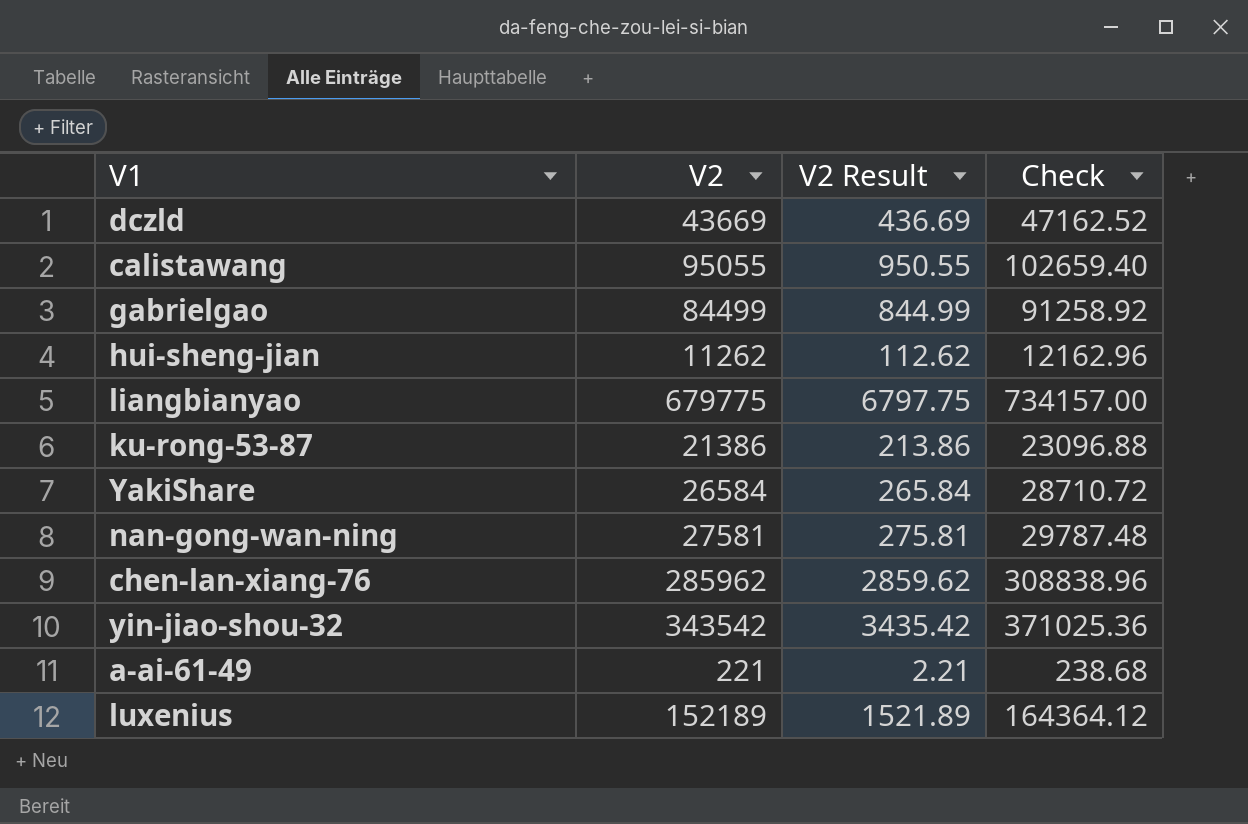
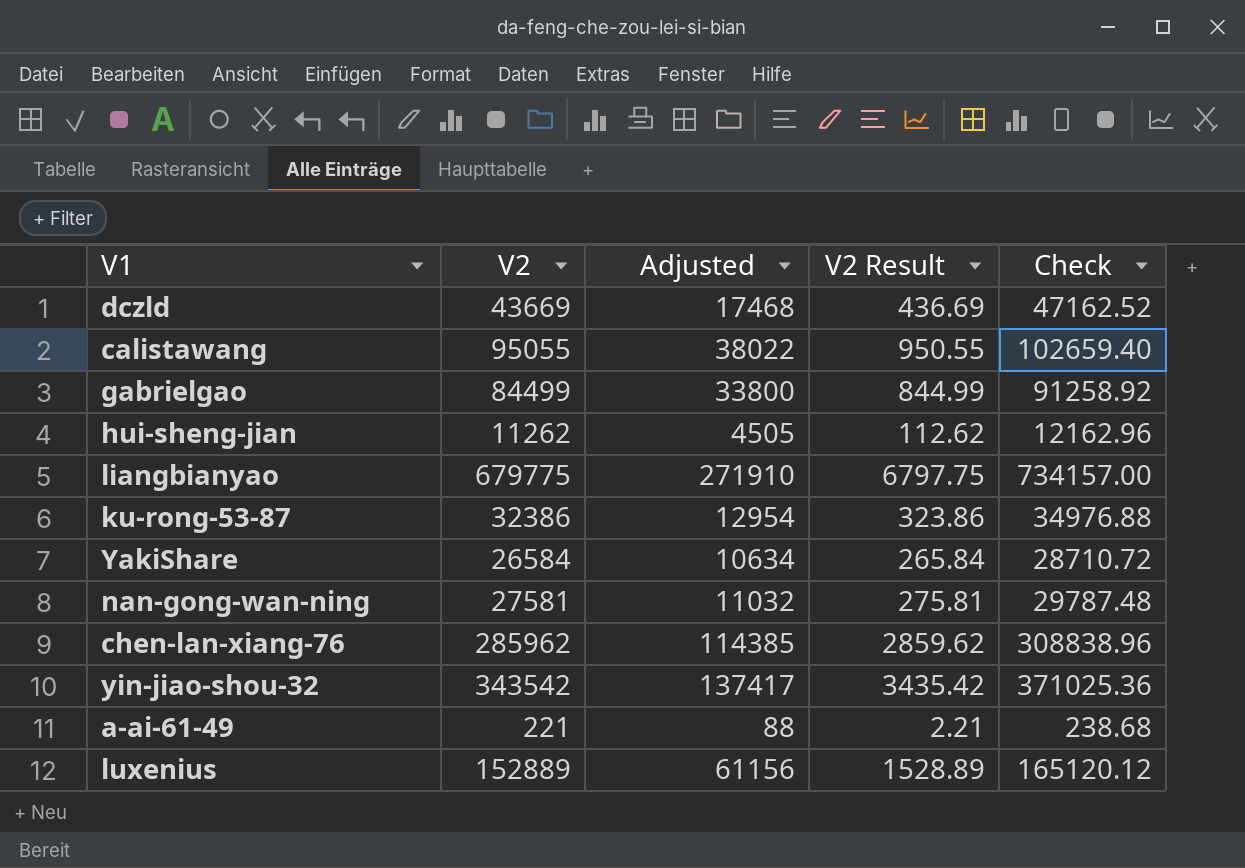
column Adjusted | formula: none -> [V2] * 0.4
ku-rong-53-87 | V2: 21386 -> 32386
ku-rong-53-87 | V2 Result: 213.86 -> 323.86
ku-rong-53-87 | Check: 23096.88 -> 34976.88
luxenius | V2: 152189 -> 152889
luxenius | V2 Result: 1521.89 -> 1528.89
luxenius | Check: 164364.12 -> 165120.12

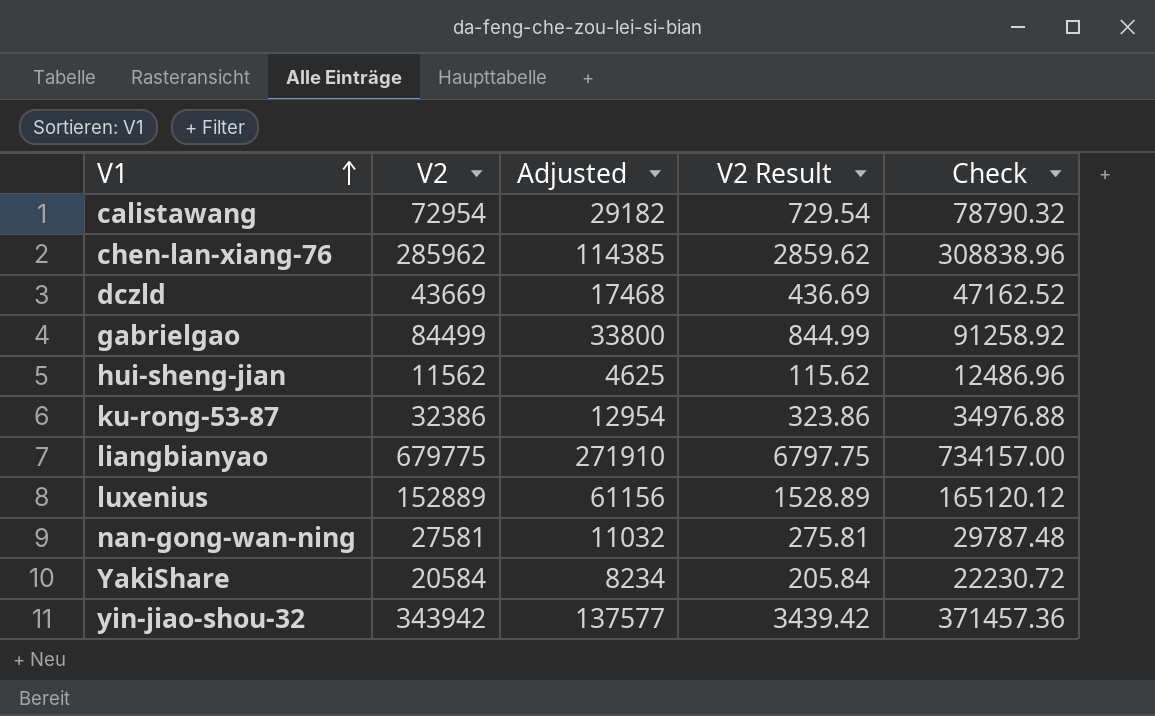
row order: none -> V1 ascending
row a-ai-61-49: 221 | 88 | 2.21 | 238.68 -> none
calistawang | V2: 95055 -> 72954
calistawang | Adjusted: 38022 -> 29182
calistawang | V2 Result: 950.55 -> 729.54
calistawang | Check: 102659.40 -> 78790.32
hui-sheng-jian | V2: 11262 -> 11562
hui-sheng-jian | Adjusted: 4505 -> 4625
hui-sheng-jian | V2 Result: 112.62 -> 115.62
hui-sheng-jian | Check: 12162.96 -> 12486.96
YakiShare | V2: 26584 -> 20584
YakiShare | Adjusted: 10634 -> 8234
YakiShare | V2 Result: 265.84 -> 205.84
YakiShare | Check: 28710.72 -> 22230.72
yin-jiao-shou-32 | V2: 343542 -> 343942
yin-jiao-shou-32 | Adjusted: 137417 -> 137577
yin-jiao-shou-32 | V2 Result: 3435.42 -> 3439.42
yin-jiao-shou-32 | Check: 371025.36 -> 371457.36

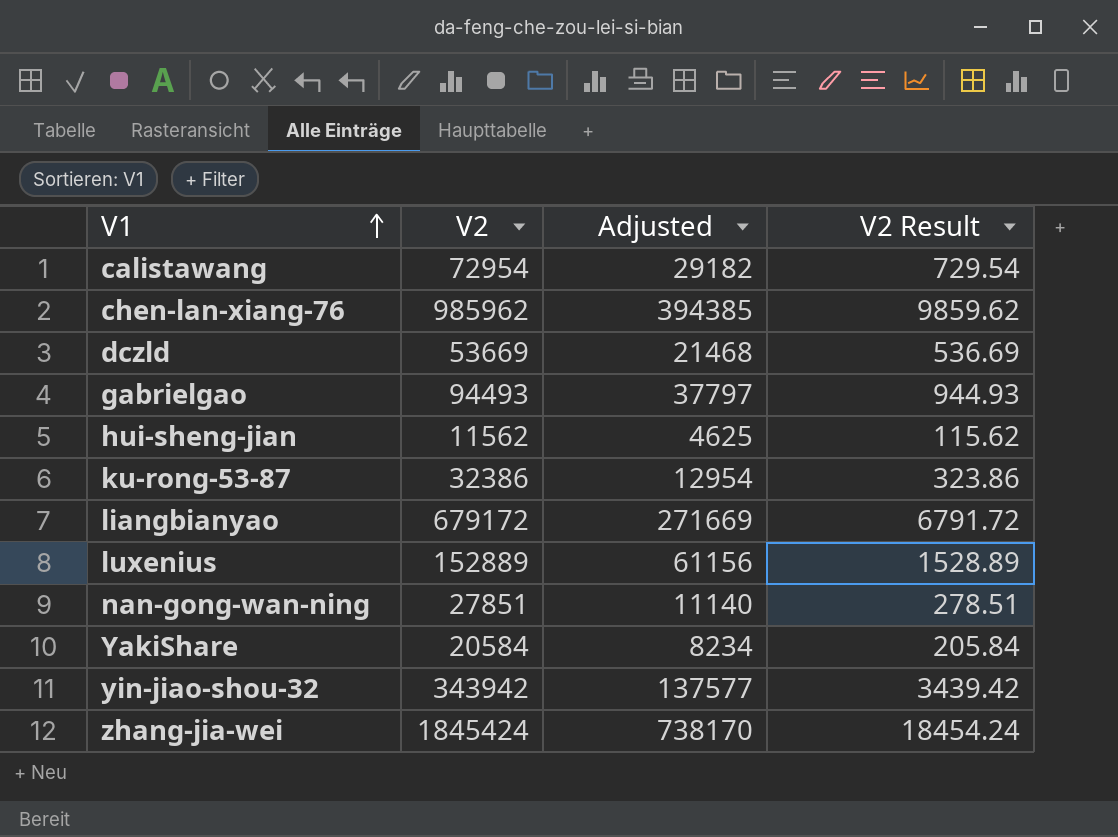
column Check | formula: [V2] * 1.08 -> none
chen-lan-xiang-76 | V2: 285962 -> 985962
chen-lan-xiang-76 | Adjusted: 114385 -> 394385
chen-lan-xiang-76 | V2 Result: 2859.62 -> 9859.62
dczld | V2: 43669 -> 53669
dczld | Adjusted: 17468 -> 21468
dczld | V2 Result: 436.69 -> 536.69
gabrielgao | V2: 84499 -> 94493
gabrielgao | Adjusted: 33800 -> 37797
gabrielgao | V2 Result: 844.99 -> 944.93
liangbianyao | V2: 679775 -> 679172
liangbianyao | Adjusted: 271910 -> 271669
liangbianyao | V2 Result: 6797.75 -> 6791.72
nan-gong-wan-ning | V2: 27581 -> 27851
nan-gong-wan-ning | Adjusted: 11032 -> 11140
nan-gong-wan-ning | V2 Result: 275.81 -> 278.51
row zhang-jia-wei: none -> 1845424 | 738170 | 18454.24

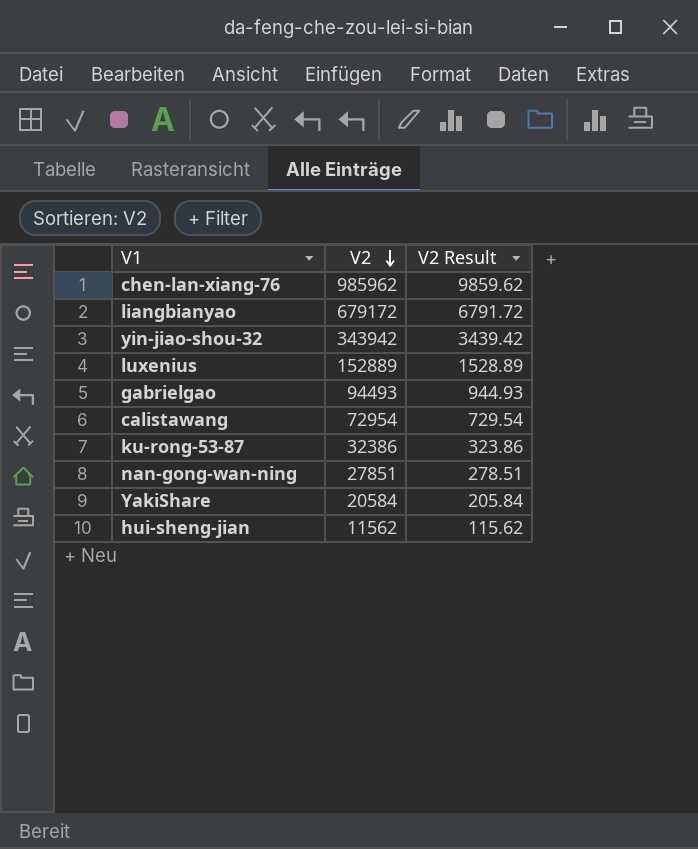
row order: V1 ascending -> V2 descending
column Adjusted | formula: [V2] * 0.4 -> none
row dczld: 53669 | 21468 | 536.69 -> none
row zhang-jia-wei: 1845424 | 738170 | 18454.24 -> none

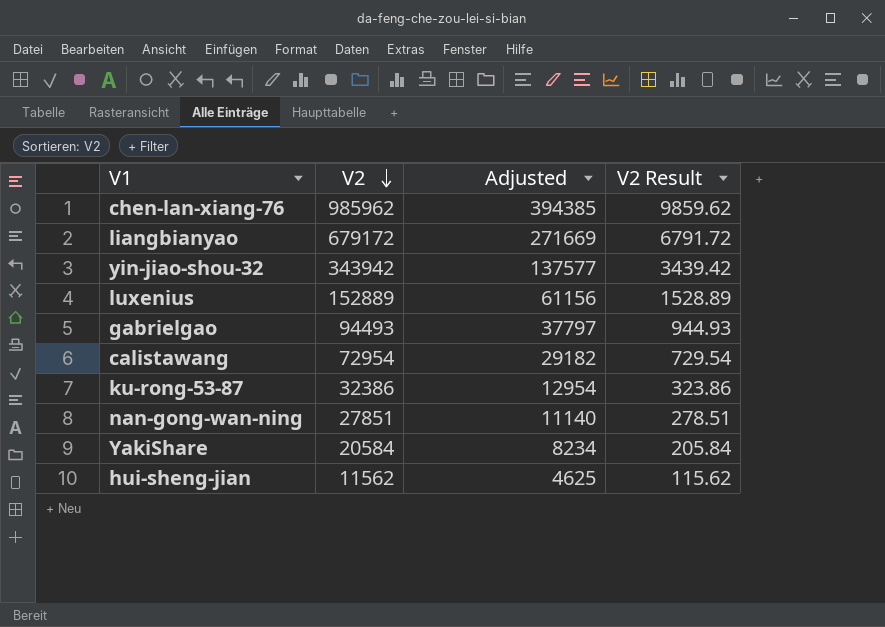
column Adjusted | formula: none -> [V2] * 0.4

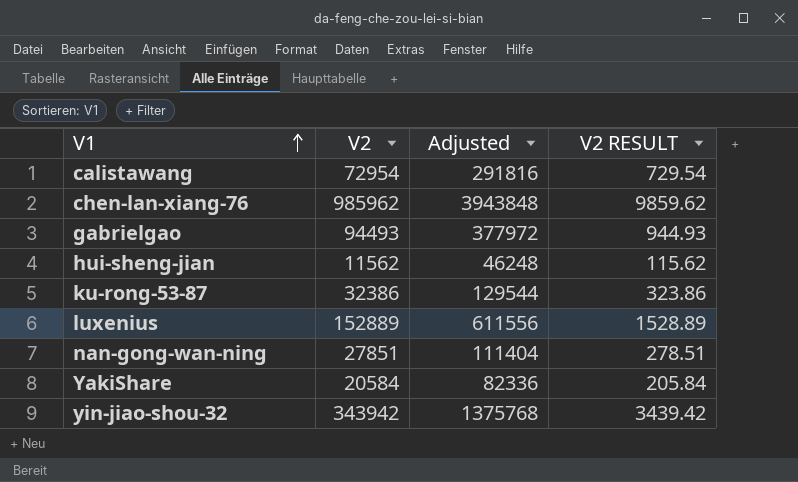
row order: V2 descending -> V1 ascending
column Adjusted | formula: [V2] * 0.4 -> [V2] * 4
column name: V2 Result -> V2 RESULT
row liangbianyao: 679172 | 271669 | 6791.72 -> none

